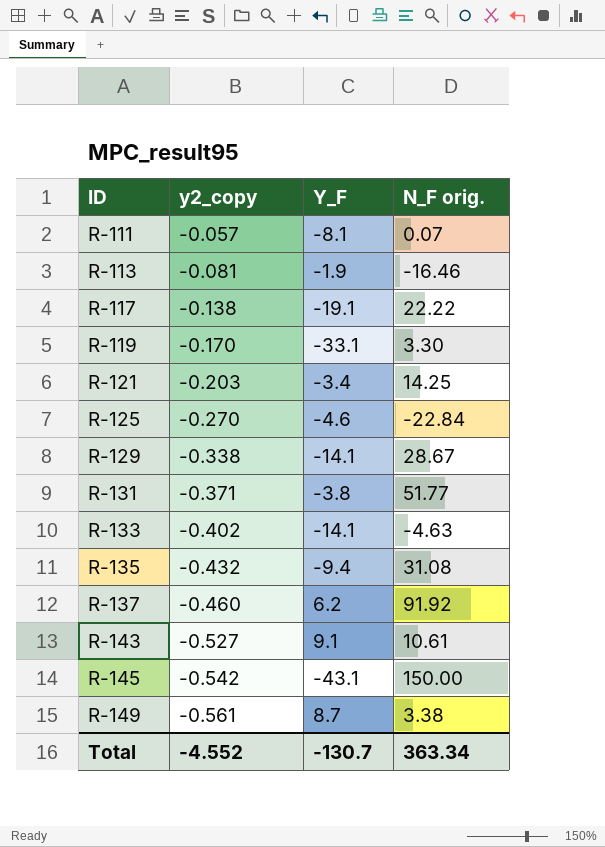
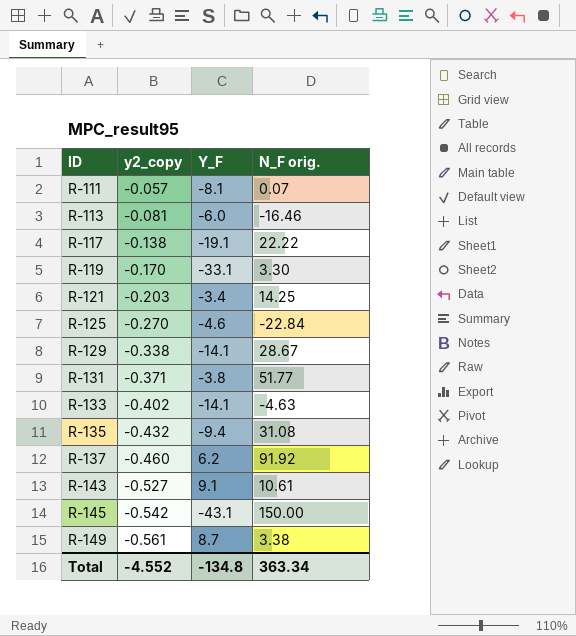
R-113 | Y_F: -1.9 -> -6.0
Total | Y_F: -130.7 -> -134.8

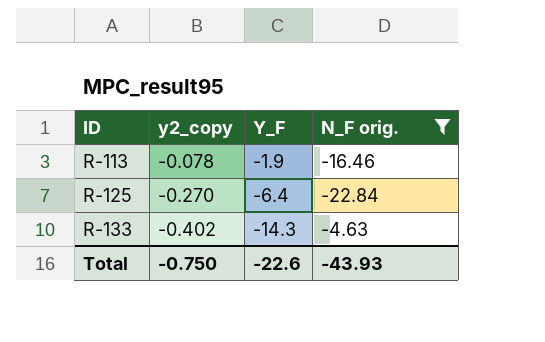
filter: none -> N_F orig. <= -4.63
R-113 | y2_copy: -0.081 -> -0.078
R-113 | Y_F: -6.0 -> -1.9
R-125 | Y_F: -4.6 -> -6.4
R-133 | Y_F: -14.1 -> -14.3
Total | y2_copy: -4.552 -> -0.750
Total | Y_F: -134.8 -> -22.6
Total | N_F orig.: 363.34 -> -43.93

